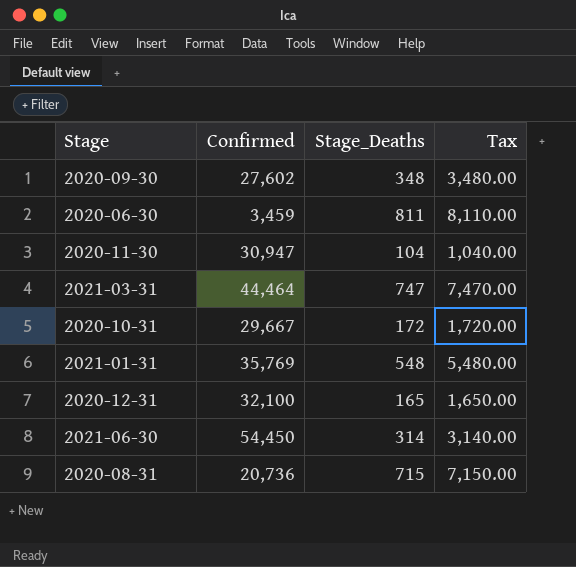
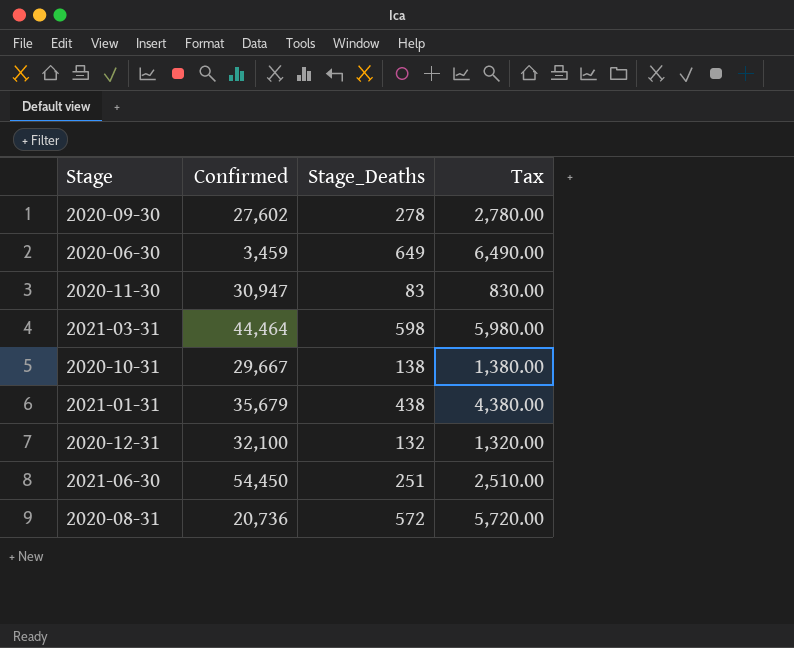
2020-09-30 | Stage_Deaths: 348 -> 278
2020-09-30 | Tax: 3,480.00 -> 2,780.00
2020-06-30 | Stage_Deaths: 811 -> 649
2020-06-30 | Tax: 8,110.00 -> 6,490.00
2020-11-30 | Stage_Deaths: 104 -> 83
2020-11-30 | Tax: 1,040.00 -> 830.00
2021-03-31 | Stage_Deaths: 747 -> 598
2021-03-31 | Tax: 7,470.00 -> 5,980.00
2020-10-31 | Stage_Deaths: 172 -> 138
2020-10-31 | Tax: 1,720.00 -> 1,380.00
2021-01-31 | Confirmed: 35,769 -> 35,679
2021-01-31 | Stage_Deaths: 548 -> 438
2021-01-31 | Tax: 5,480.00 -> 4,380.00
2020-12-31 | Stage_Deaths: 165 -> 132
2020-12-31 | Tax: 1,650.00 -> 1,320.00
2021-06-30 | Stage_Deaths: 314 -> 251
2021-06-30 | Tax: 3,140.00 -> 2,510.00
2020-08-31 | Stage_Deaths: 715 -> 572
2020-08-31 | Tax: 7,150.00 -> 5,720.00

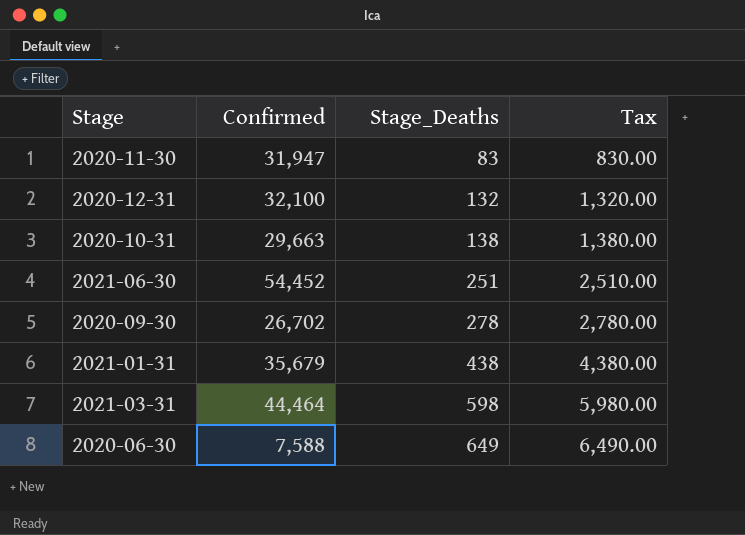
row order: none -> Stage_Deaths ascending
row 2020-08-31: 20,736 | 572 | 5,720.00 -> none
2020-11-30 | Confirmed: 30,947 -> 31,947
2020-10-31 | Confirmed: 29,667 -> 29,663
2021-06-30 | Confirmed: 54,450 -> 54,452
2020-09-30 | Confirmed: 27,602 -> 26,702
2020-06-30 | Confirmed: 3,459 -> 7,588

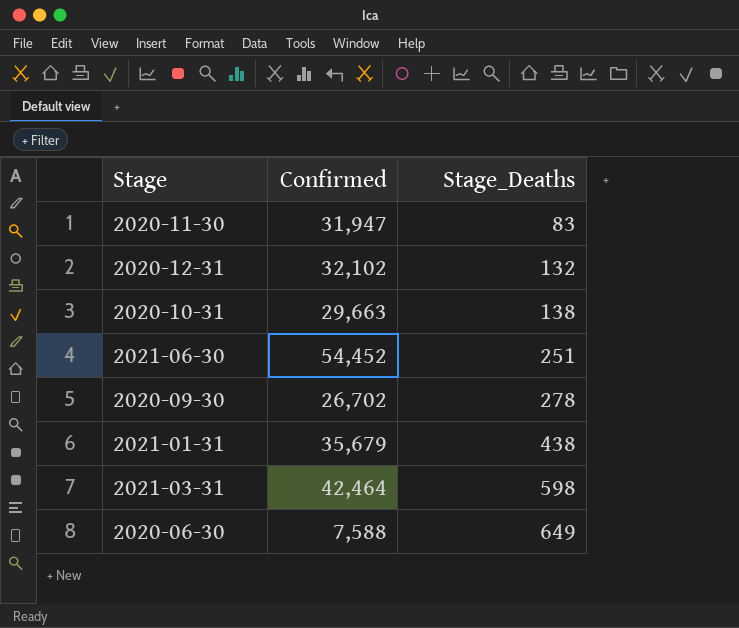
column Tax | formula: [Stage_Deaths] * 10 -> none
2020-12-31 | Confirmed: 32,100 -> 32,102
2021-03-31 | Confirmed: 44,464 -> 42,464

